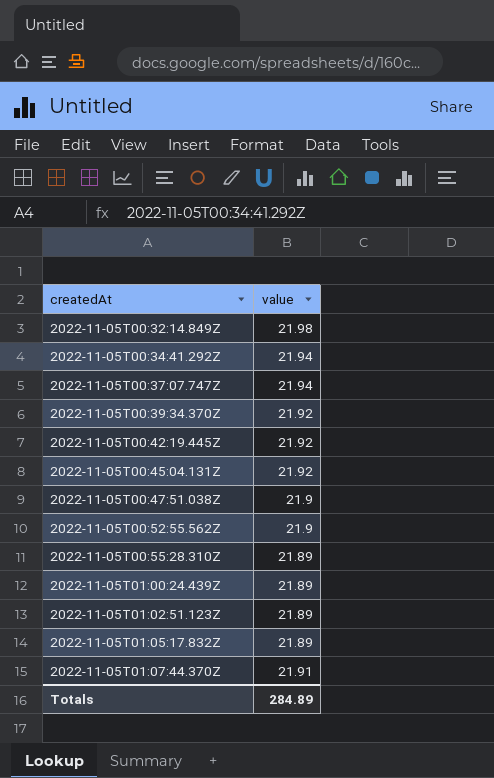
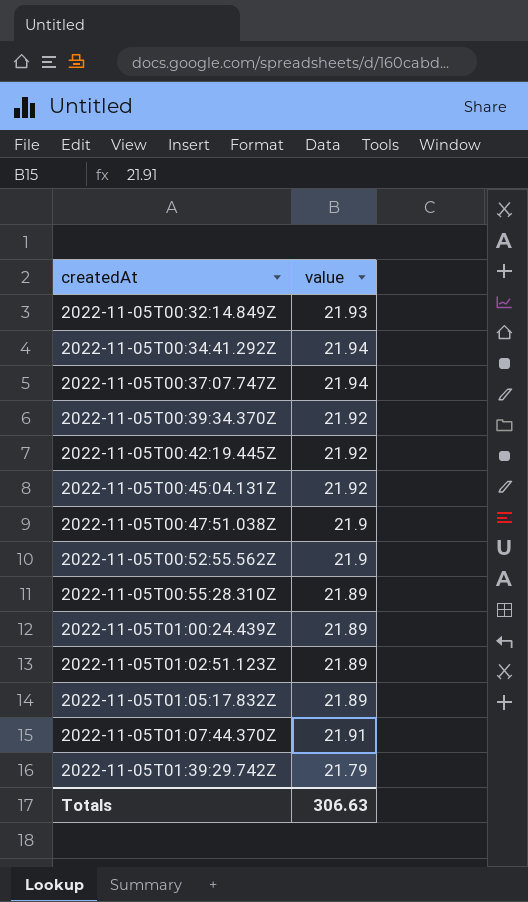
2022-11-05T00:32:14.849Z | value: 21.98 -> 21.93
row 2022-11-05T01:39:29.742Z: none -> 21.79
Totals | value: 284.89 -> 306.63

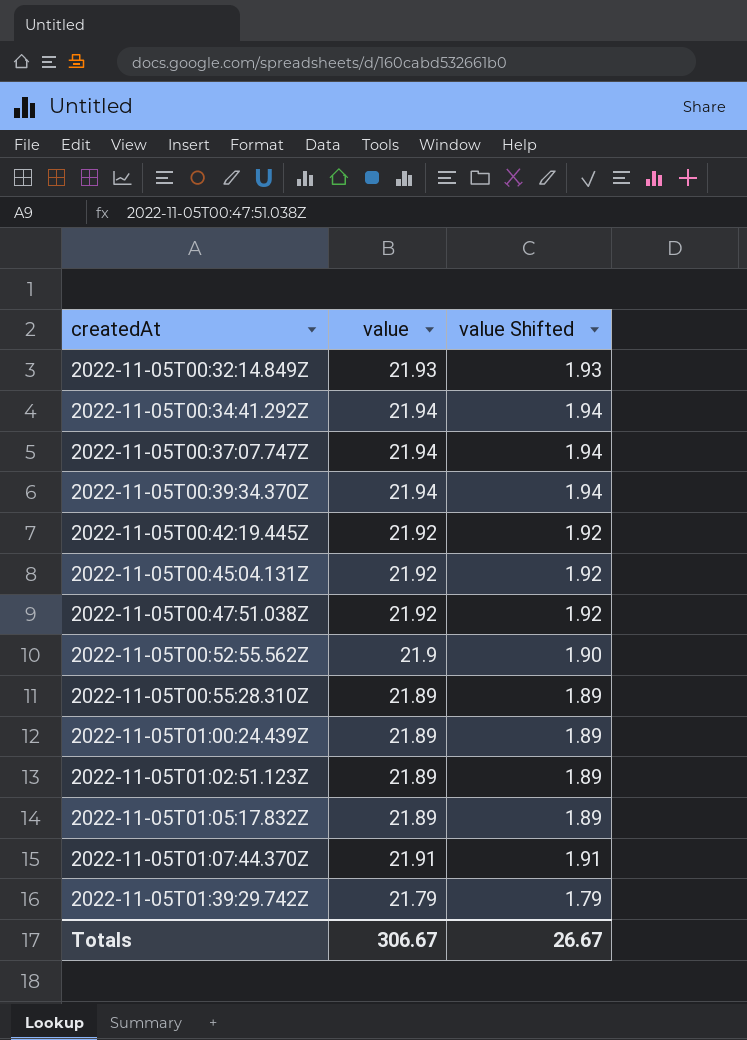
column value Shifted | formula: none -> [value] - 20
2022-11-05T00:39:34.370Z | value: 21.92 -> 21.94
2022-11-05T00:47:51.038Z | value: 21.9 -> 21.92
Totals | value: 306.63 -> 306.67

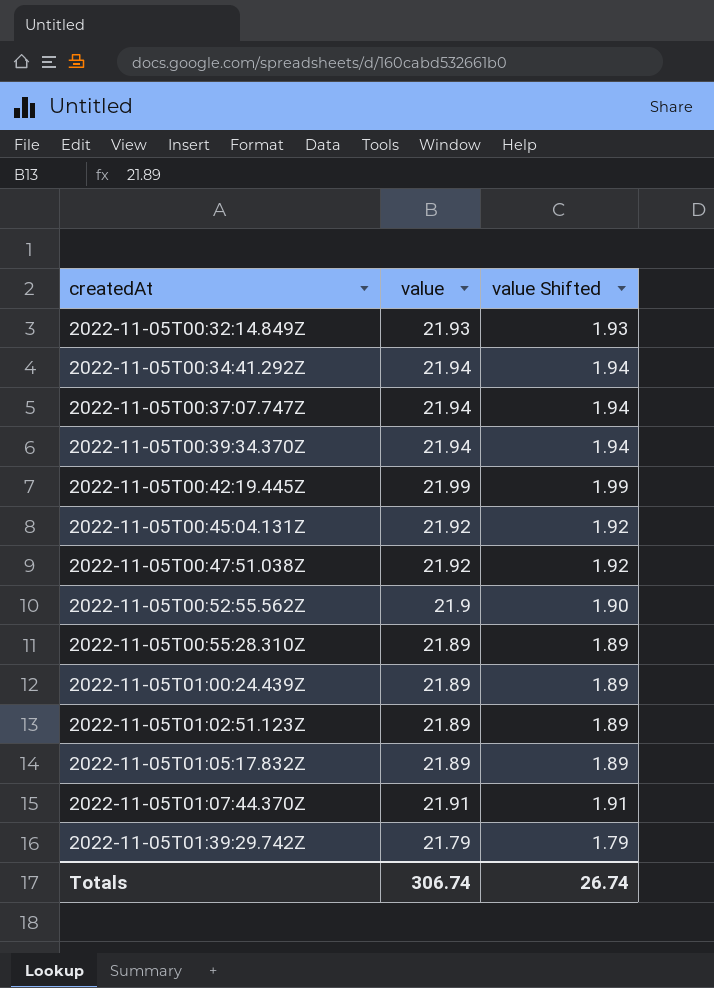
2022-11-05T00:42:19.445Z | value: 21.92 -> 21.99
2022-11-05T00:42:19.445Z | value Shifted: 1.92 -> 1.99
Totals | value: 306.67 -> 306.74
Totals | value Shifted: 26.67 -> 26.74

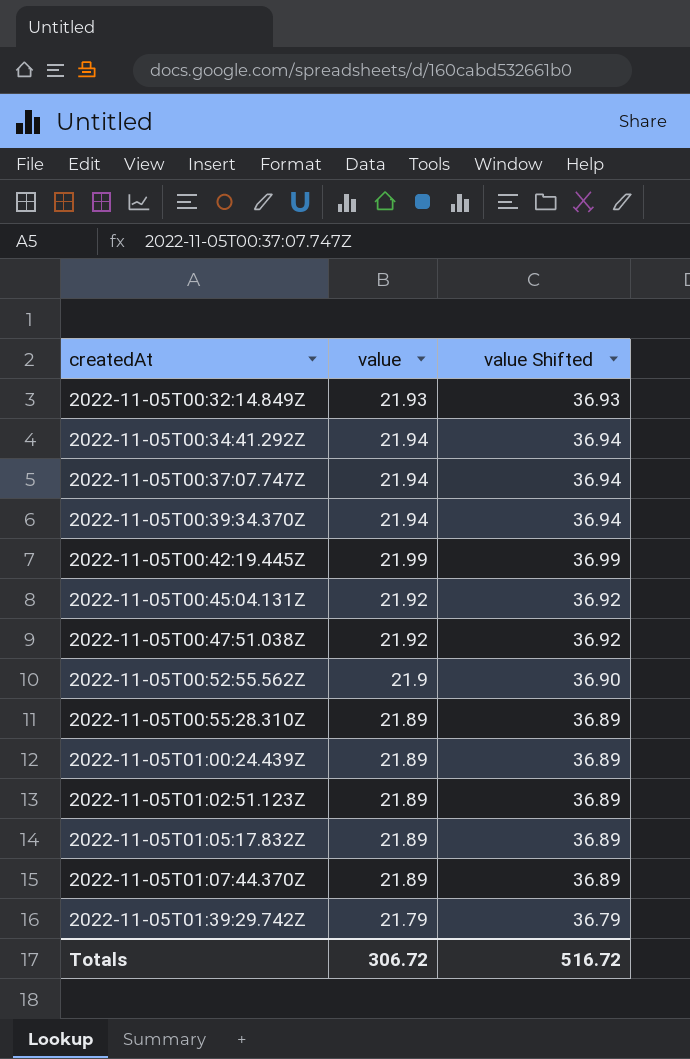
column value Shifted | formula: [value] - 20 -> [value] + 15
2022-11-05T01:07:44.370Z | value: 21.91 -> 21.89
Totals | value: 306.74 -> 306.72
Totals | value Shifted: 26.74 -> 516.72

